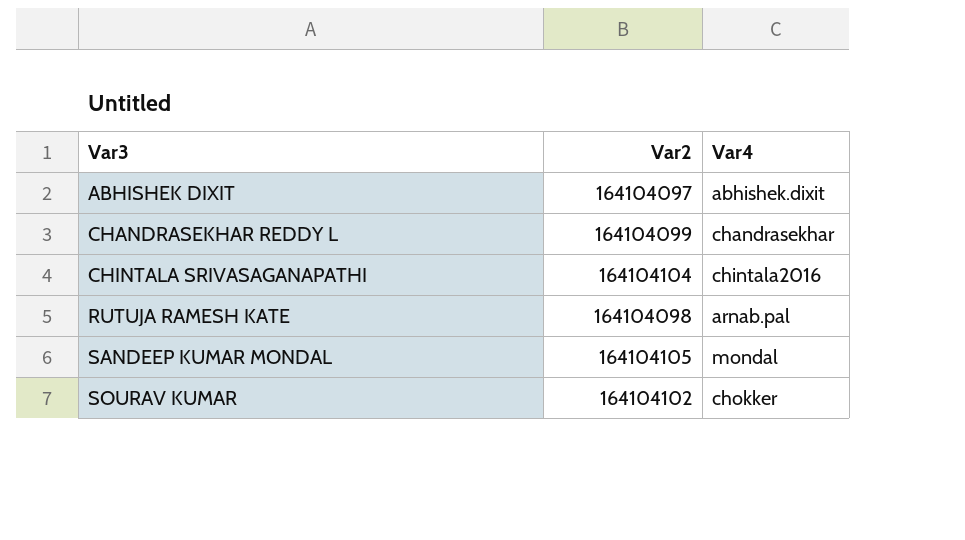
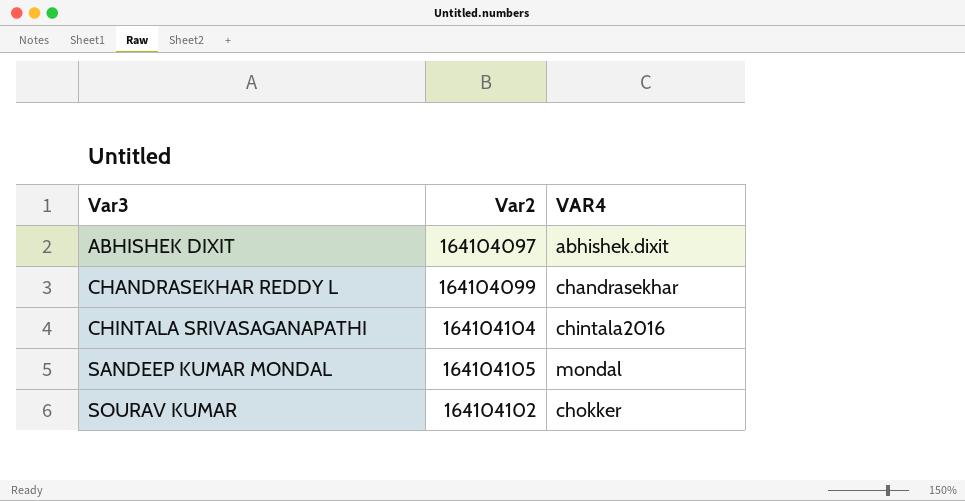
column name: Var4 -> VAR4
row RUTUJA RAMESH KATE: 164104098 | arnab.pal -> none

